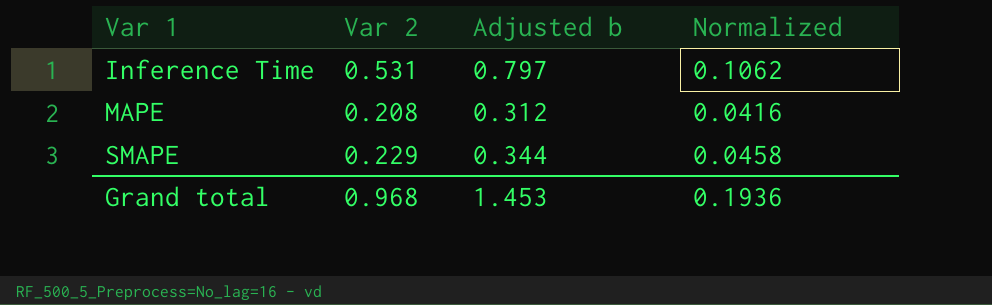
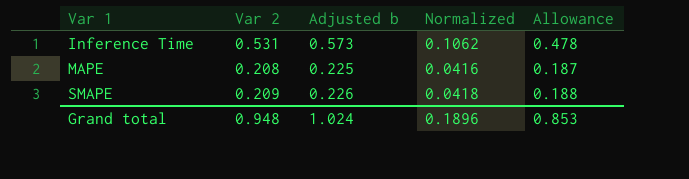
column Adjusted b | formula: [Var 2] * 1.5 -> [Var 2] * 1.08
column Allowance | formula: none -> [Var 2] * 0.9
SMAPE | Var 2: 0.229 -> 0.209
SMAPE | Normalized: 0.0458 -> 0.0418
Grand total | Var 2: 0.968 -> 0.948
Grand total | Adjusted b: 1.453 -> 1.024
Grand total | Normalized: 0.1936 -> 0.1896

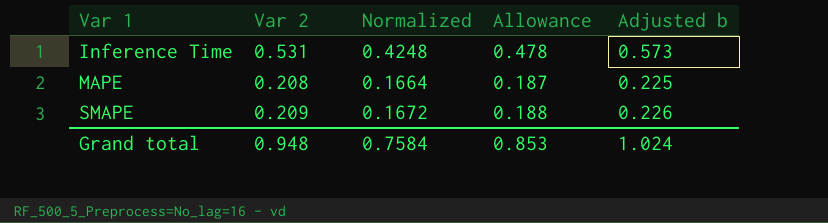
column Normalized | formula: [Var 2] * 0.2 -> [Var 2] * 0.8
column Adjusted b | position: 3 -> 5
Grand total | Normalized: 0.1896 -> 0.7584

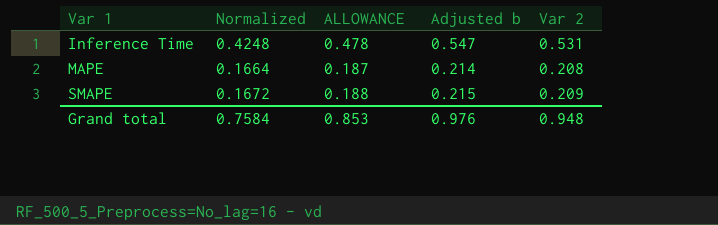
column name: Allowance -> ALLOWANCE
column Adjusted b | formula: [Var 2] * 1.08 -> [Var 2] * 1.03
column Var 2 | position: 2 -> 5
Grand total | Adjusted b: 1.024 -> 0.976

